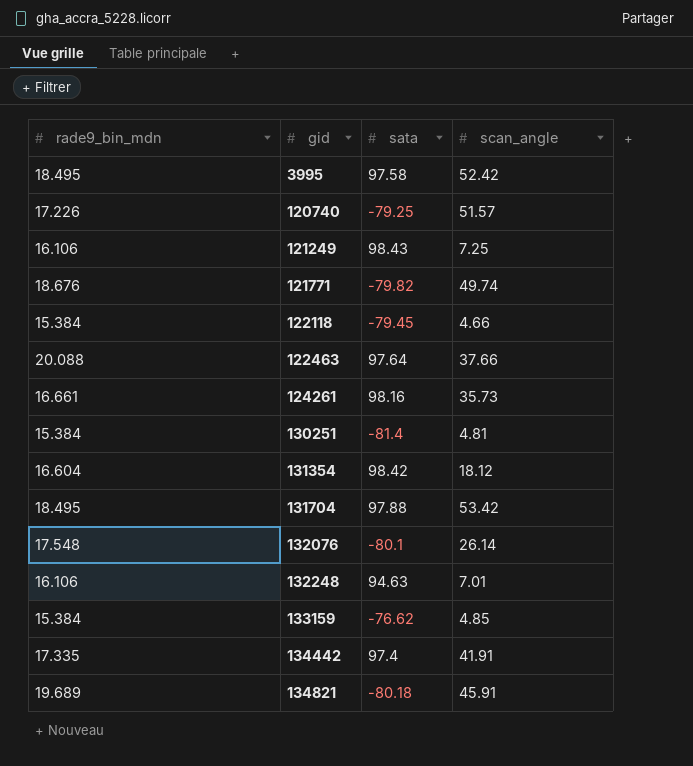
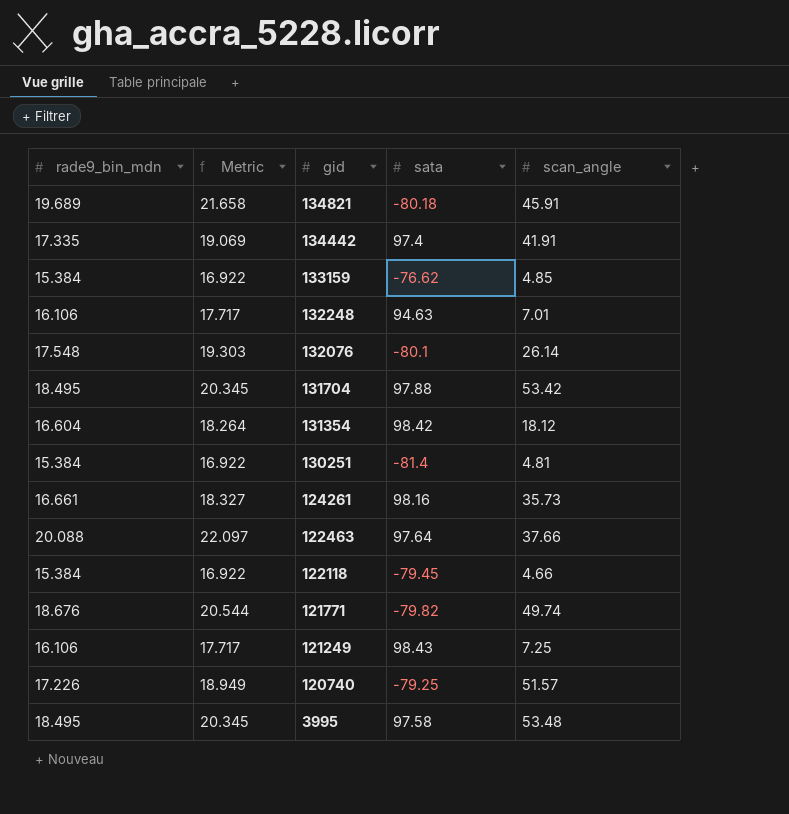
row order: gid ascending -> gid descending
column Metric | formula: none -> [rade9_bin_mdn] * 1.1
3995 | scan_angle: 52.42 -> 53.48

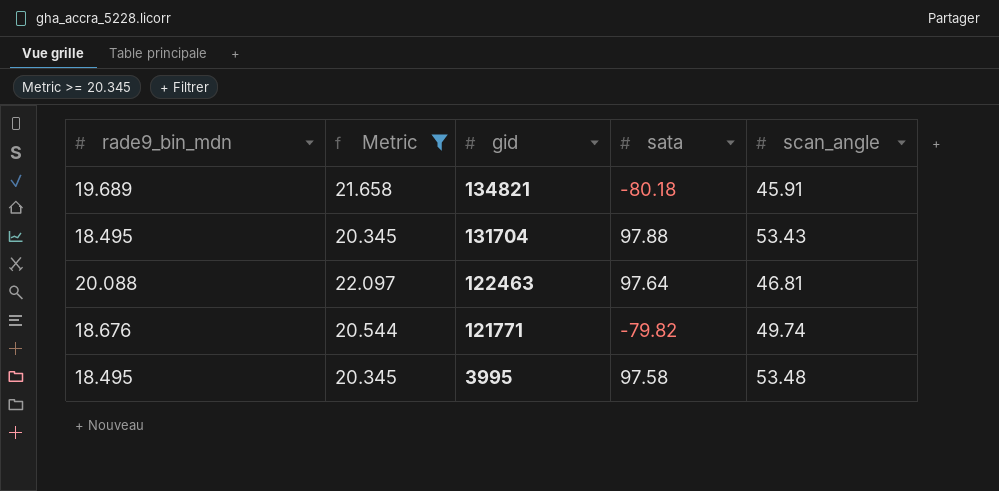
filter: none -> Metric >= 20.345
131704 | scan_angle: 53.42 -> 53.43
122463 | scan_angle: 37.66 -> 46.81

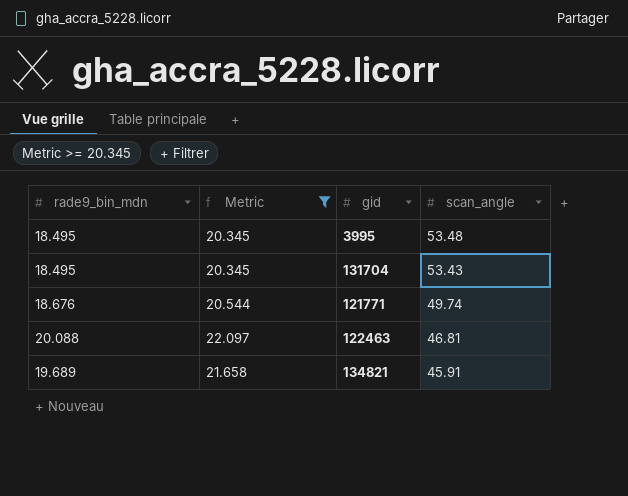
row order: gid descending -> scan_angle descending
column sata | position: 4 -> none

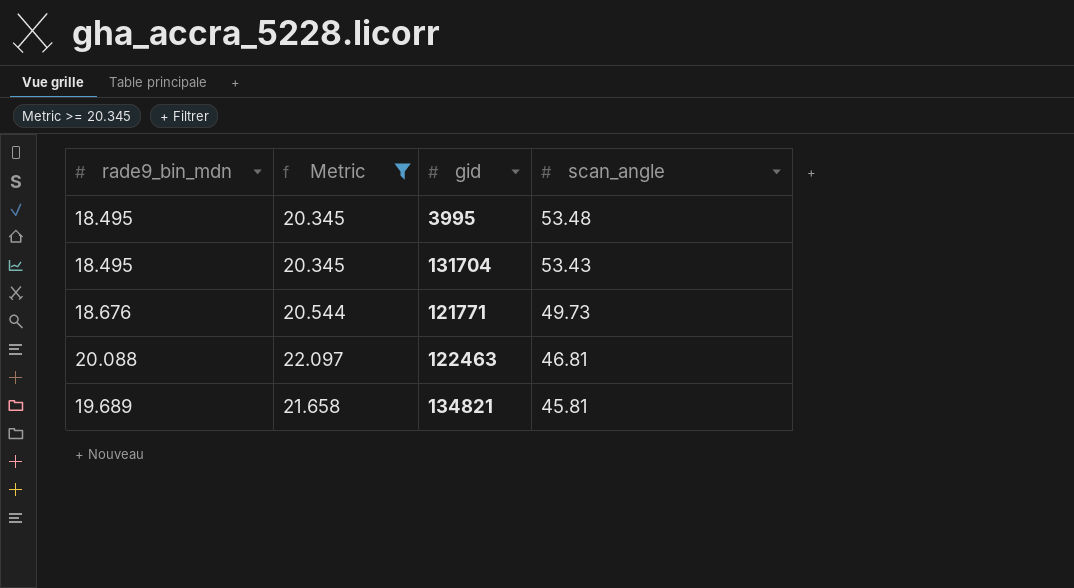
121771 | scan_angle: 49.74 -> 49.73
134821 | scan_angle: 45.91 -> 45.81

